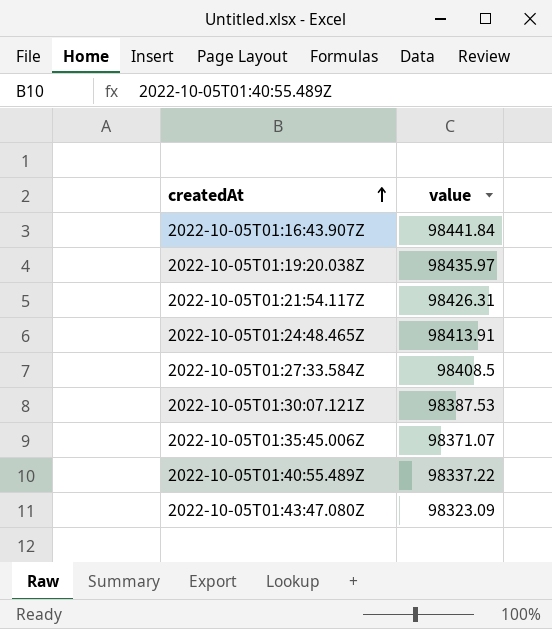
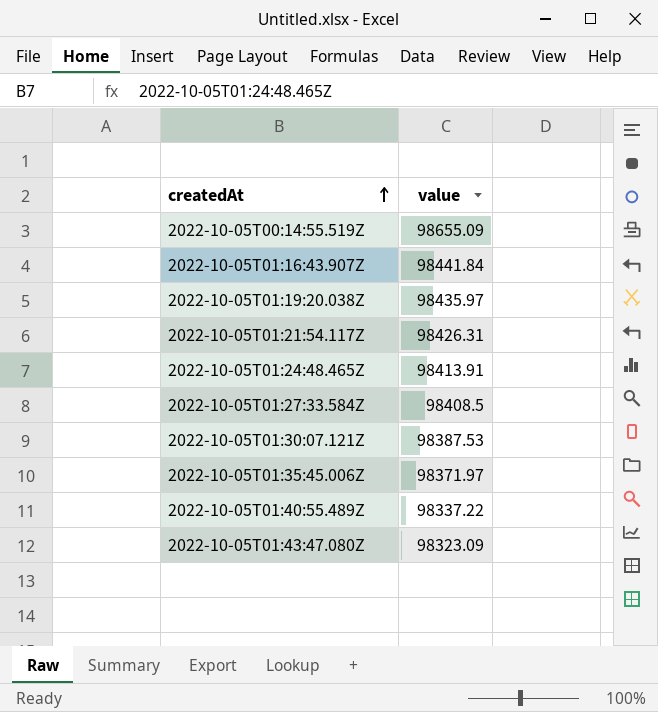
row 2022-10-05T00:14:55.519Z: none -> 98655.09
2022-10-05T01:35:45.006Z | value: 98371.07 -> 98371.97

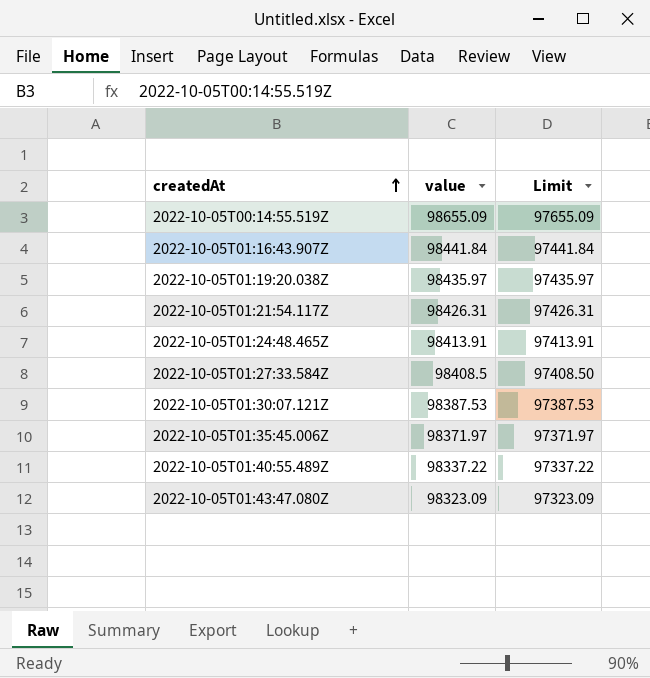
column Limit | formula: none -> [value] - 1000

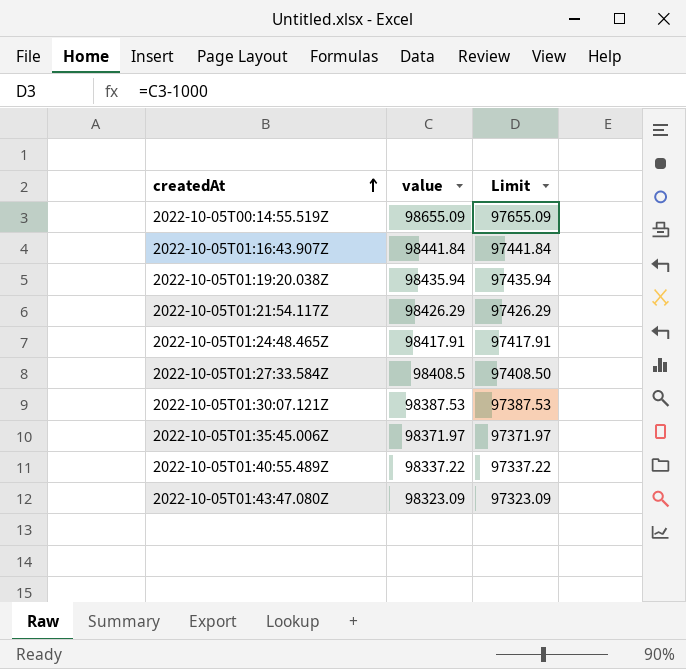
2022-10-05T01:19:20.038Z | value: 98435.97 -> 98435.94
2022-10-05T01:19:20.038Z | Limit: 97435.97 -> 97435.94
2022-10-05T01:21:54.117Z | value: 98426.31 -> 98426.29
2022-10-05T01:21:54.117Z | Limit: 97426.31 -> 97426.29
2022-10-05T01:24:48.465Z | value: 98413.91 -> 98417.91
2022-10-05T01:24:48.465Z | Limit: 97413.91 -> 97417.91

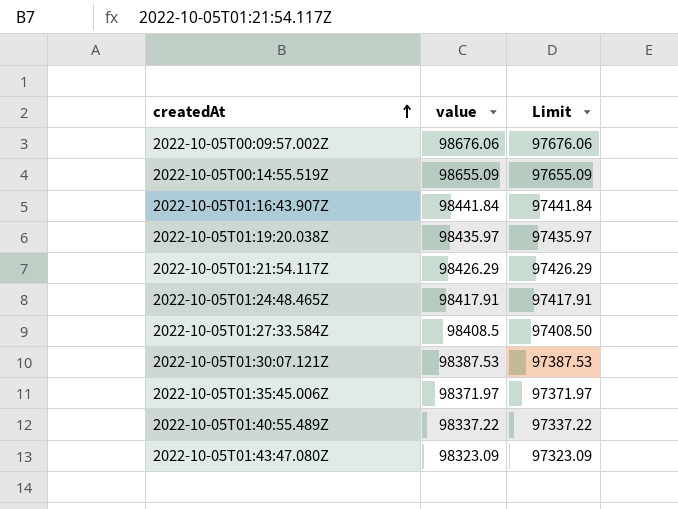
row 2022-10-05T00:09:57.002Z: none -> 98676.06 | 97676.06
2022-10-05T01:19:20.038Z | value: 98435.94 -> 98435.97
2022-10-05T01:19:20.038Z | Limit: 97435.94 -> 97435.97

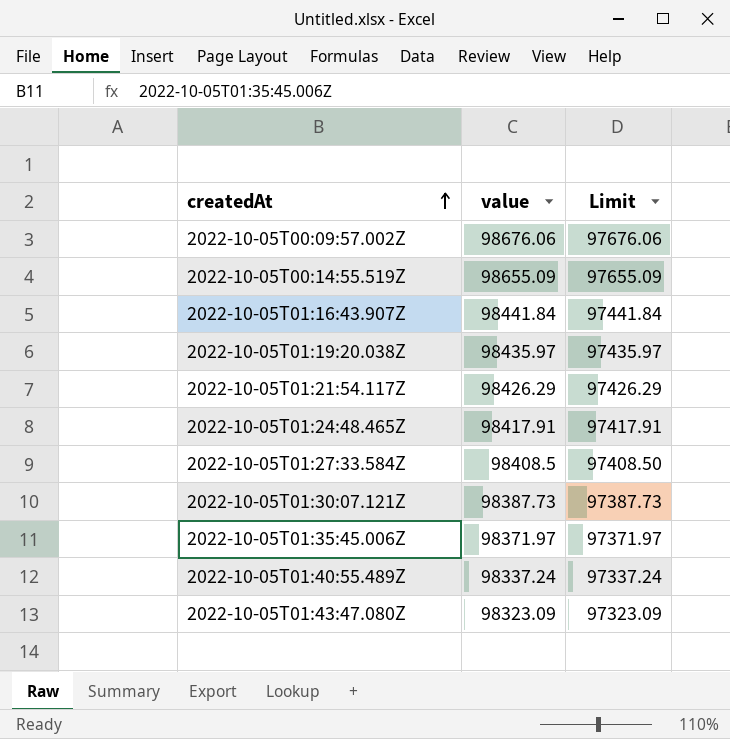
2022-10-05T01:30:07.121Z | value: 98387.53 -> 98387.73
2022-10-05T01:30:07.121Z | Limit: 97387.53 -> 97387.73
2022-10-05T01:40:55.489Z | value: 98337.22 -> 98337.24
2022-10-05T01:40:55.489Z | Limit: 97337.22 -> 97337.24

